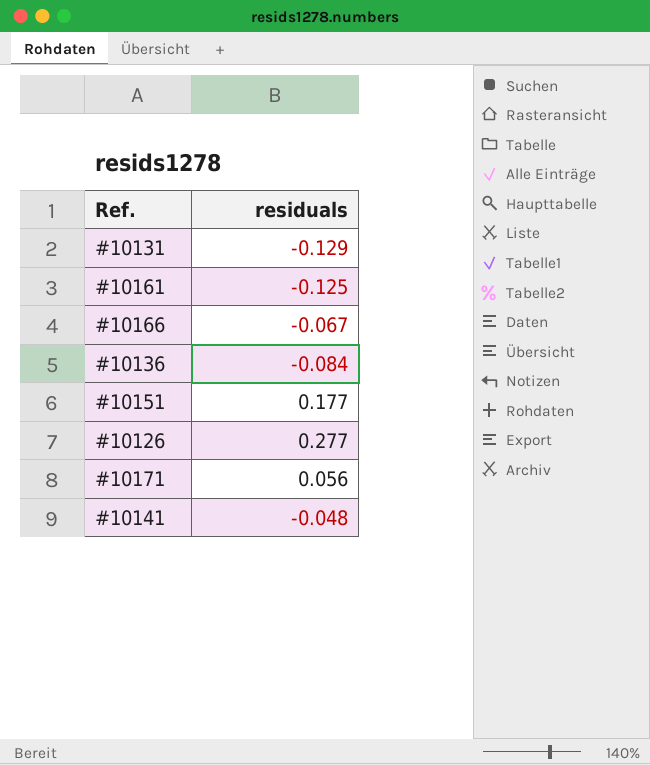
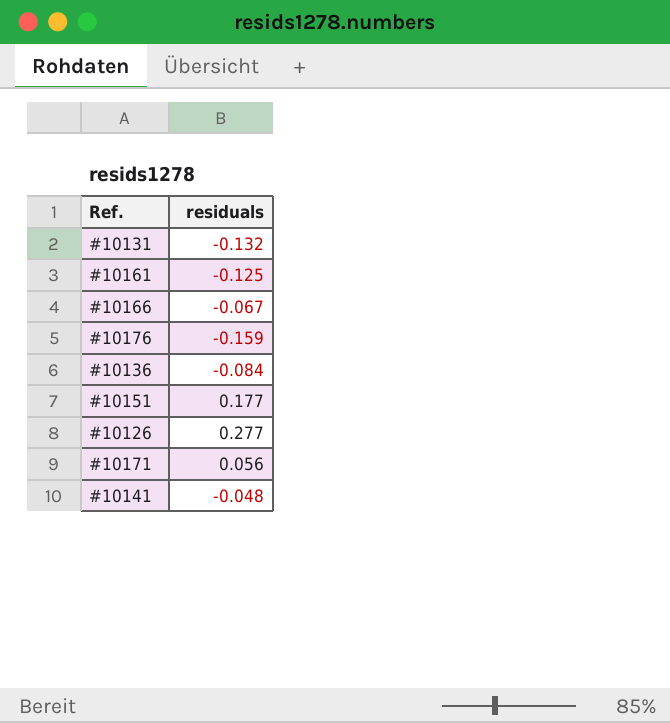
#10131 | residuals: -0.129 -> -0.132
row #10176: none -> -0.159

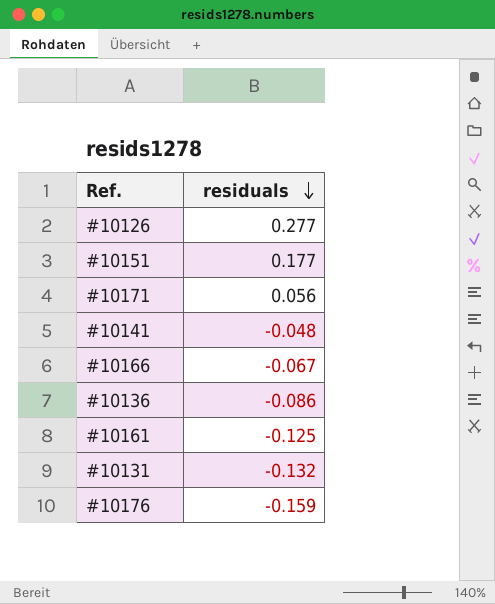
row order: none -> residuals descending
#10136 | residuals: -0.084 -> -0.086

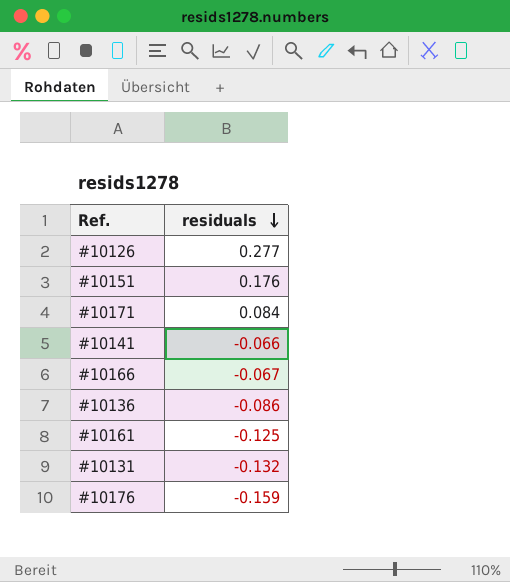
#10151 | residuals: 0.177 -> 0.176
#10171 | residuals: 0.056 -> 0.084
#10141 | residuals: -0.048 -> -0.066

